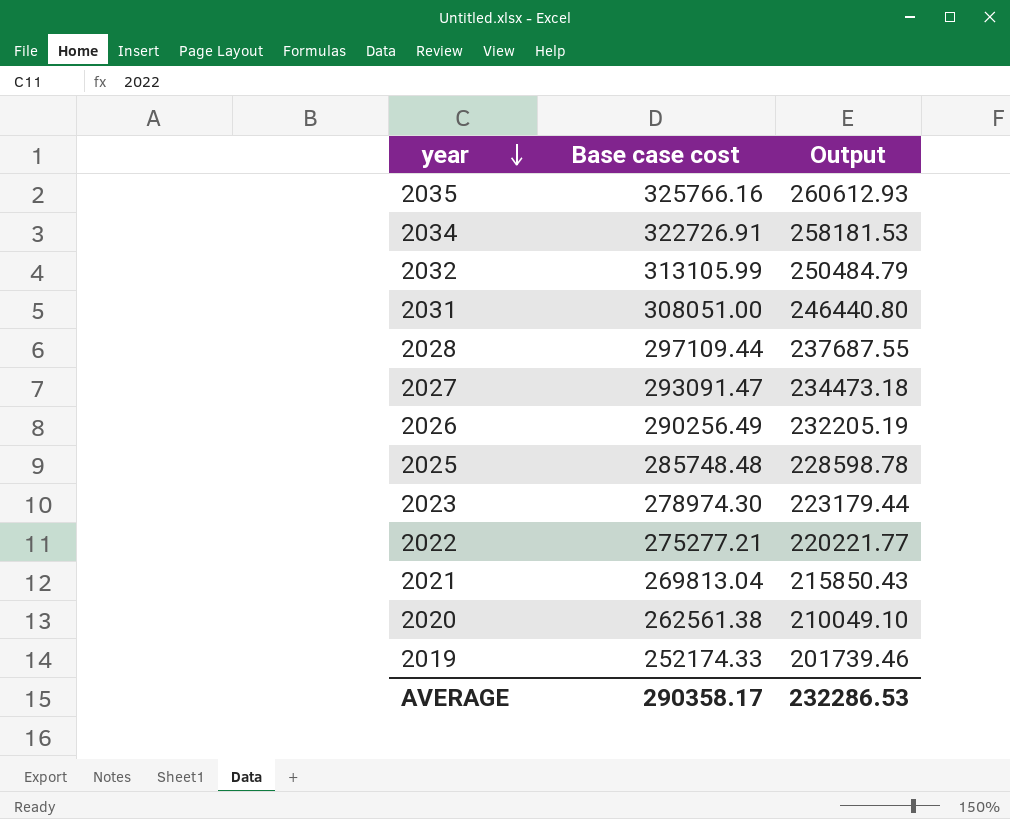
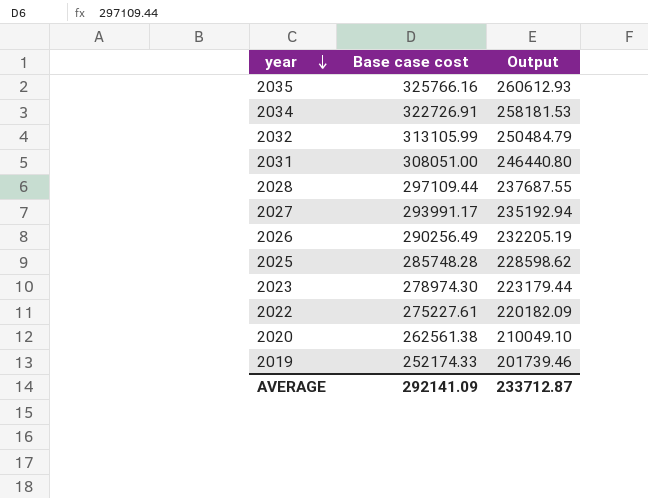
row 2021: 269813.04 | 215850.43 -> none
2027 | Base case cost: 293091.47 -> 293991.17
2027 | Output: 234473.18 -> 235192.94
2025 | Base case cost: 285748.48 -> 285748.28
2025 | Output: 228598.78 -> 228598.62
2022 | Base case cost: 275277.21 -> 275227.61
2022 | Output: 220221.77 -> 220182.09
AVERAGE | Base case cost: 290358.17 -> 292141.09
AVERAGE | Output: 232286.53 -> 233712.87

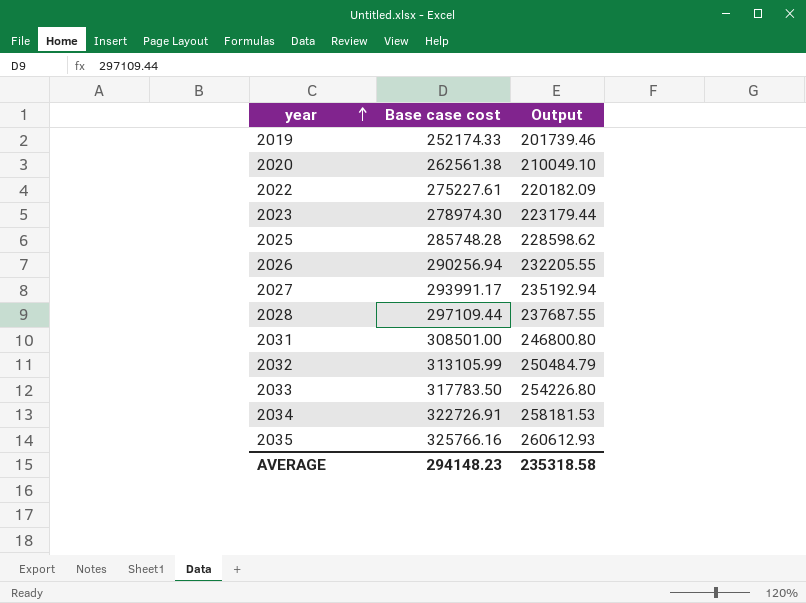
row order: year descending -> year ascending
2026 | Base case cost: 290256.49 -> 290256.94
2026 | Output: 232205.19 -> 232205.55
2031 | Base case cost: 308051.00 -> 308501.00
2031 | Output: 246440.80 -> 246800.80
row 2033: none -> 317783.50 | 254226.80
AVERAGE | Base case cost: 292141.09 -> 294148.23
AVERAGE | Output: 233712.87 -> 235318.58

